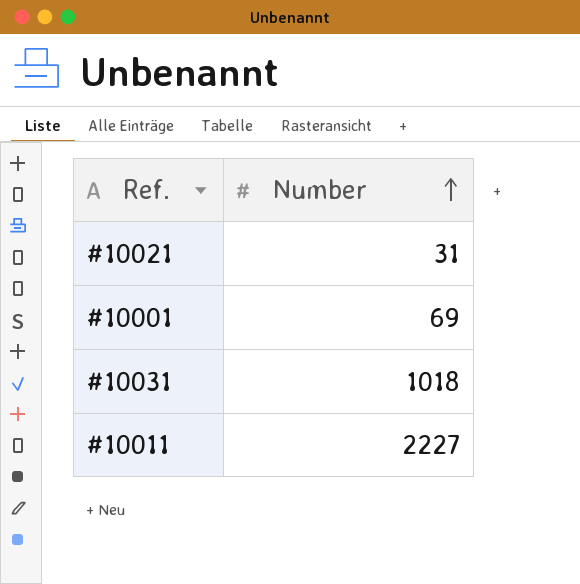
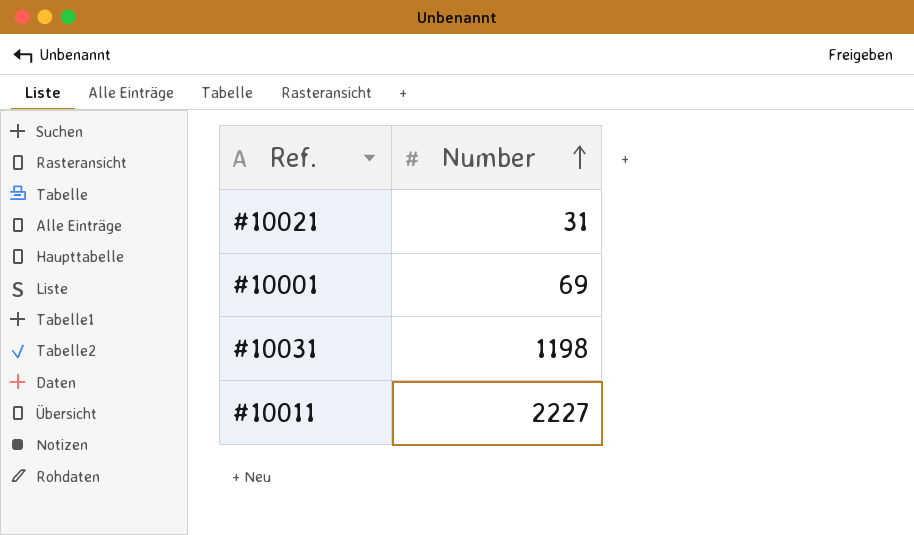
#10031 | Number: 1018 -> 1198

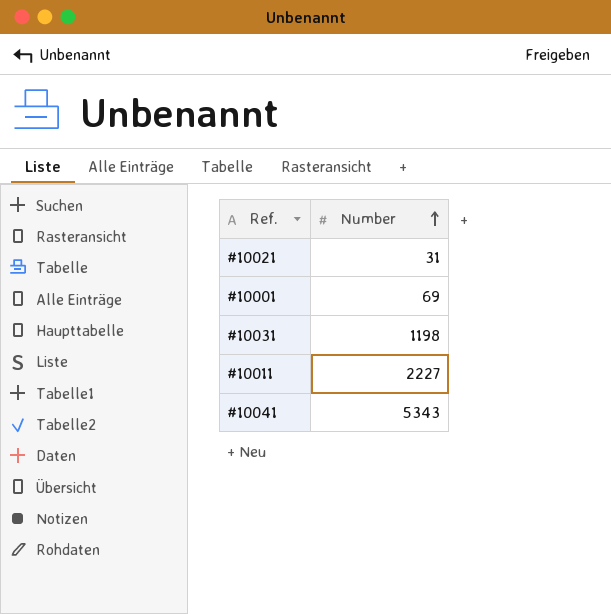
row #10041: none -> 5343

